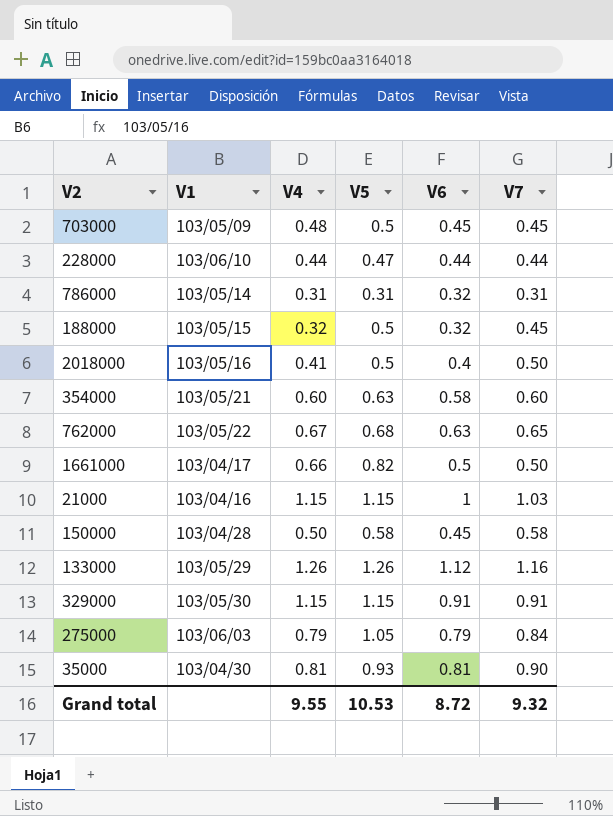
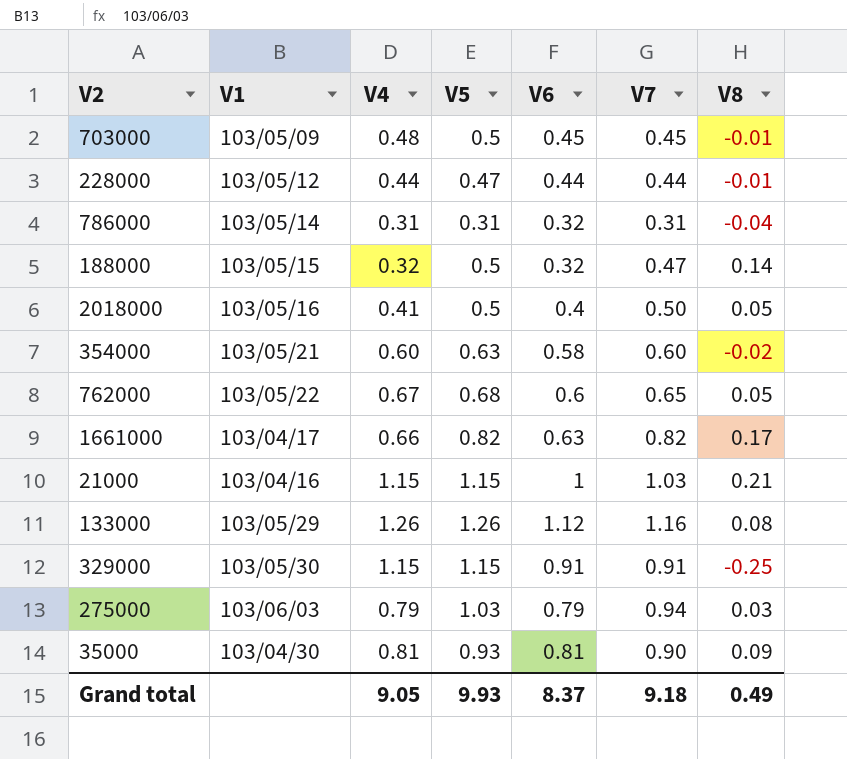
column V8 | position: none -> 7
row 150000: 103/04/28 | 0.50 | 0.58 | 0.45 | 0.58 -> none
228000 | V1: 103/06/10 -> 103/05/12
188000 | V7: 0.45 -> 0.47
762000 | V6: 0.63 -> 0.6
1661000 | V6: 0.5 -> 0.63
1661000 | V7: 0.50 -> 0.82
275000 | V5: 1.05 -> 1.03
275000 | V7: 0.84 -> 0.94
Grand total | V4: 9.55 -> 9.05
Grand total | V5: 10.53 -> 9.93
Grand total | V6: 8.72 -> 8.37
Grand total | V7: 9.32 -> 9.18

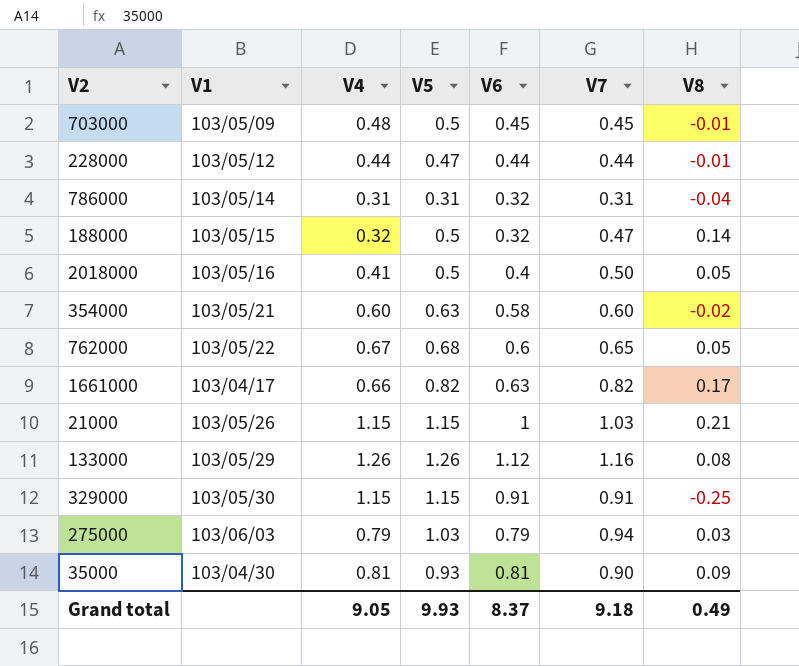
21000 | V1: 103/04/16 -> 103/05/26

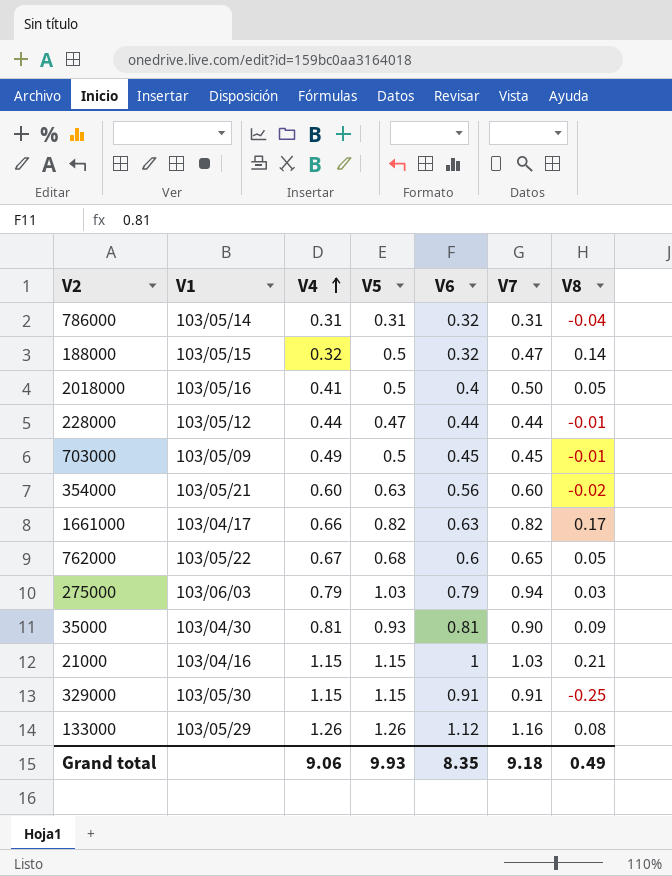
row order: none -> V4 ascending
703000 | V4: 0.48 -> 0.49
354000 | V6: 0.58 -> 0.56
21000 | V1: 103/05/26 -> 103/04/16
Grand total | V4: 9.05 -> 9.06
Grand total | V6: 8.37 -> 8.35

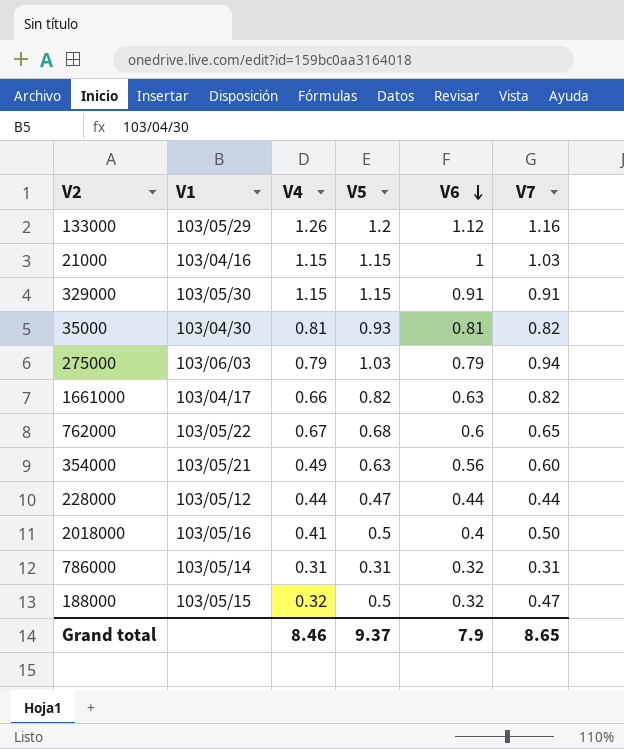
row order: V4 ascending -> V6 descending
column V8 | position: 7 -> none
row 703000: 103/05/09 | 0.49 | 0.5 | 0.45 | 0.45 | -0.01 -> none
133000 | V5: 1.26 -> 1.2
35000 | V7: 0.90 -> 0.82
354000 | V4: 0.60 -> 0.49
Grand total | V4: 9.06 -> 8.46
Grand total | V5: 9.93 -> 9.37
Grand total | V6: 8.35 -> 7.9
Grand total | V7: 9.18 -> 8.65

